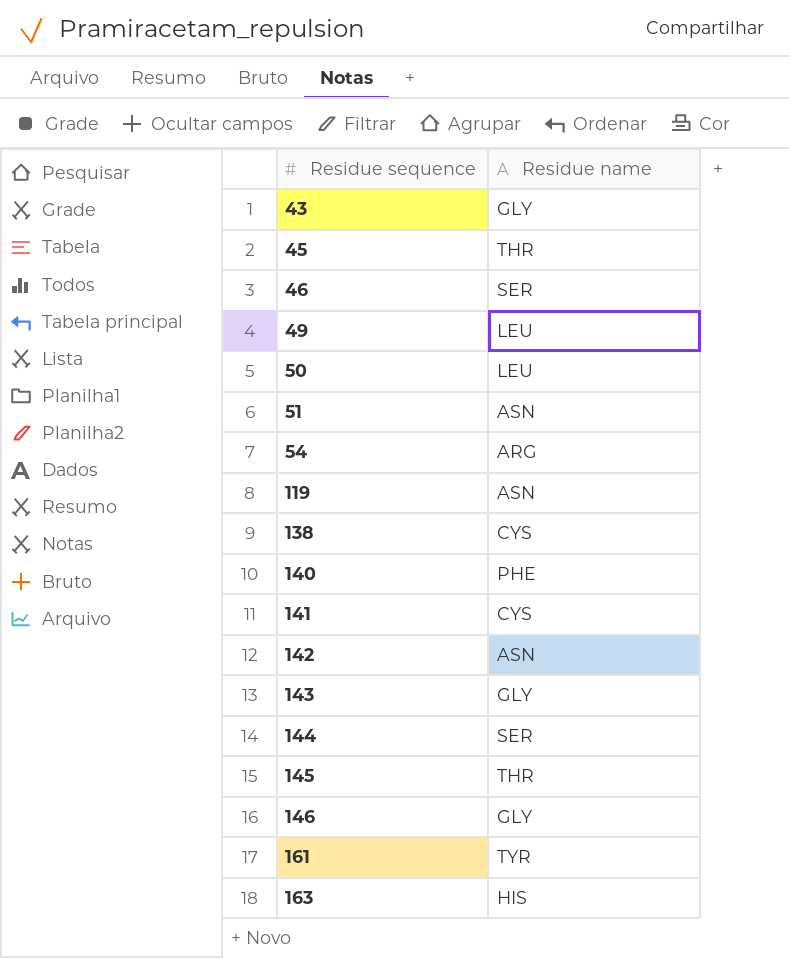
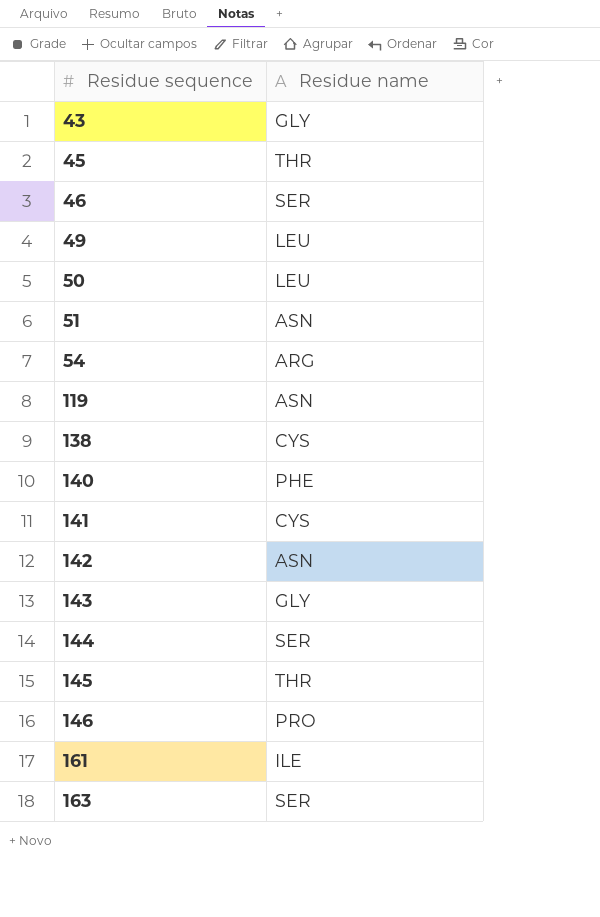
146 | Residue name: GLY -> PRO
161 | Residue name: TYR -> ILE
163 | Residue name: HIS -> SER

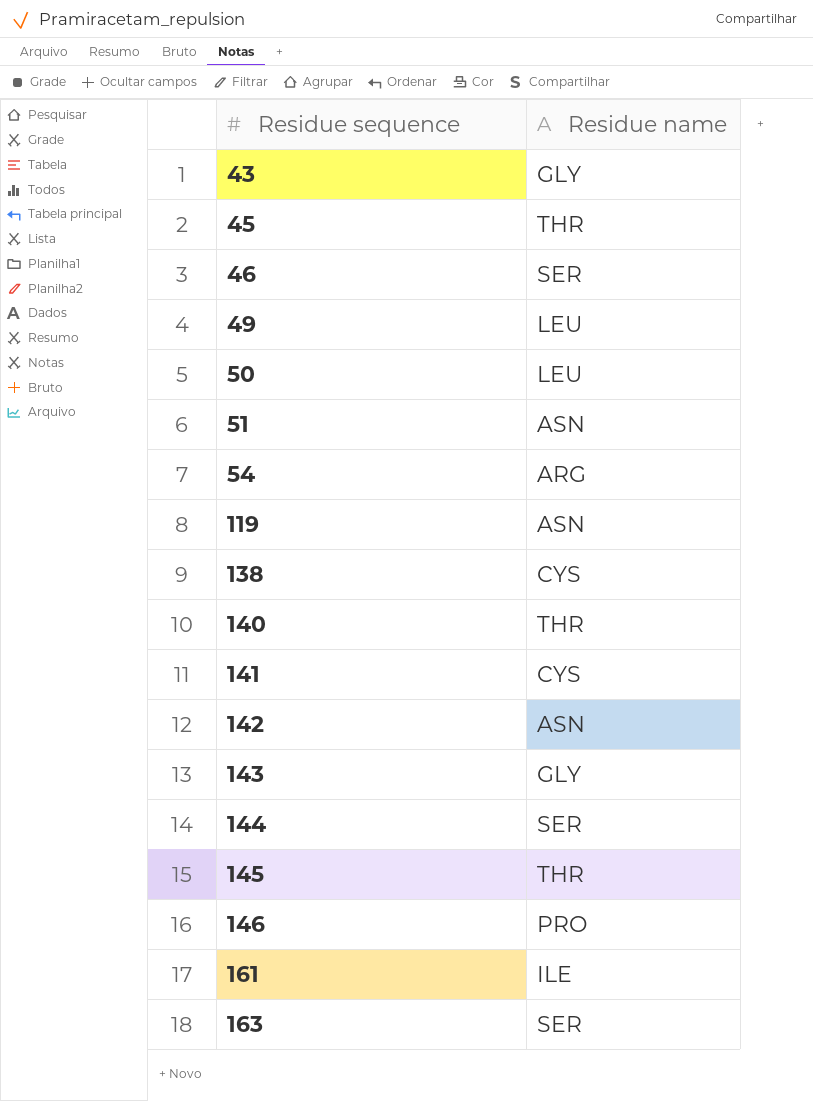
140 | Residue name: PHE -> THR

